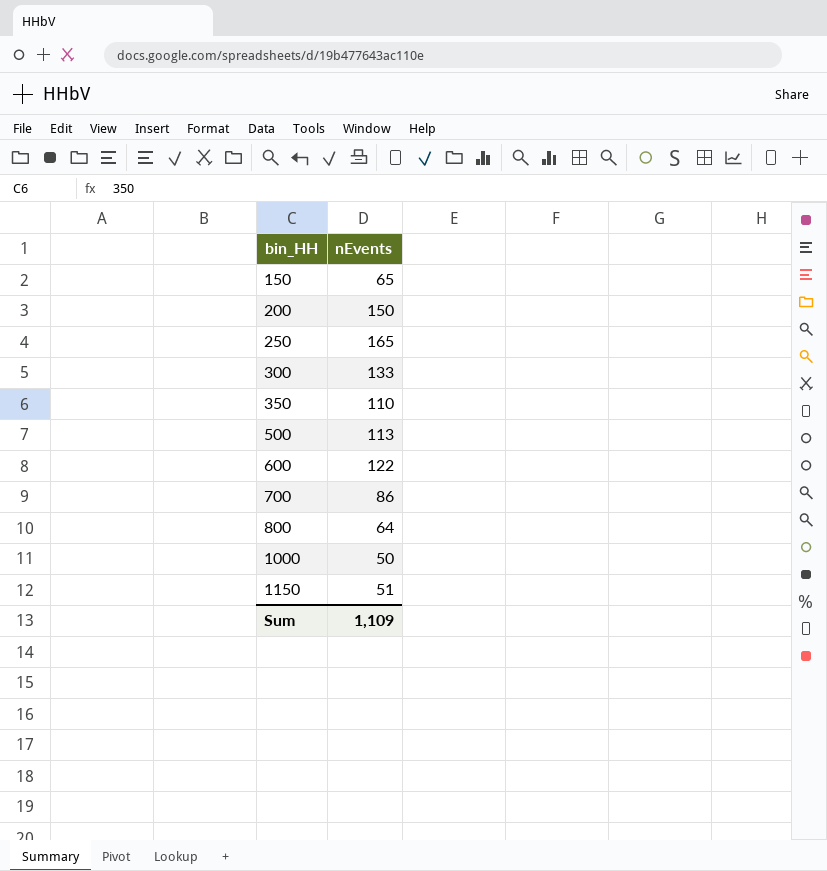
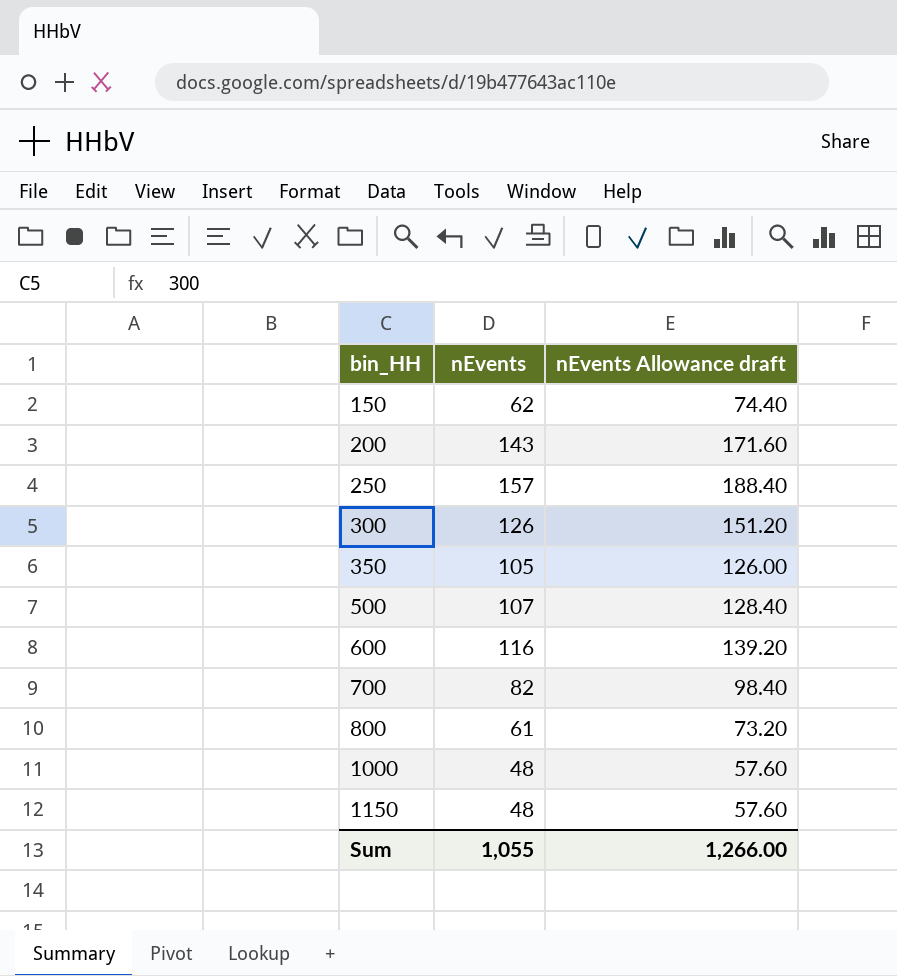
column nEvents Allowance draft | formula: none -> [nEvents] * 1.2
150 | nEvents: 65 -> 62
200 | nEvents: 150 -> 143
250 | nEvents: 165 -> 157
300 | nEvents: 133 -> 126
350 | nEvents: 110 -> 105
500 | nEvents: 113 -> 107
600 | nEvents: 122 -> 116
700 | nEvents: 86 -> 82
800 | nEvents: 64 -> 61
1000 | nEvents: 50 -> 48
1150 | nEvents: 51 -> 48
Sum | nEvents: 1,109 -> 1,055

